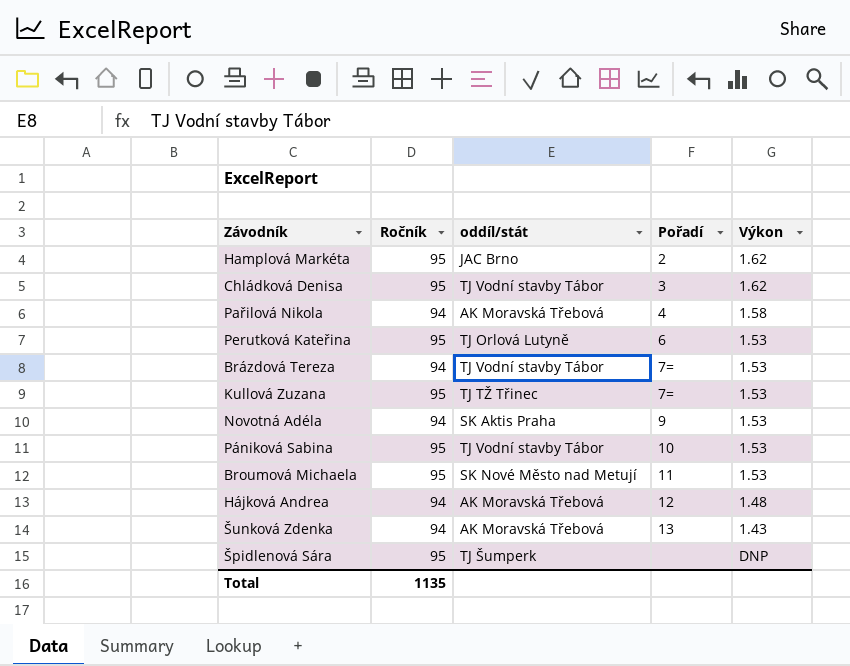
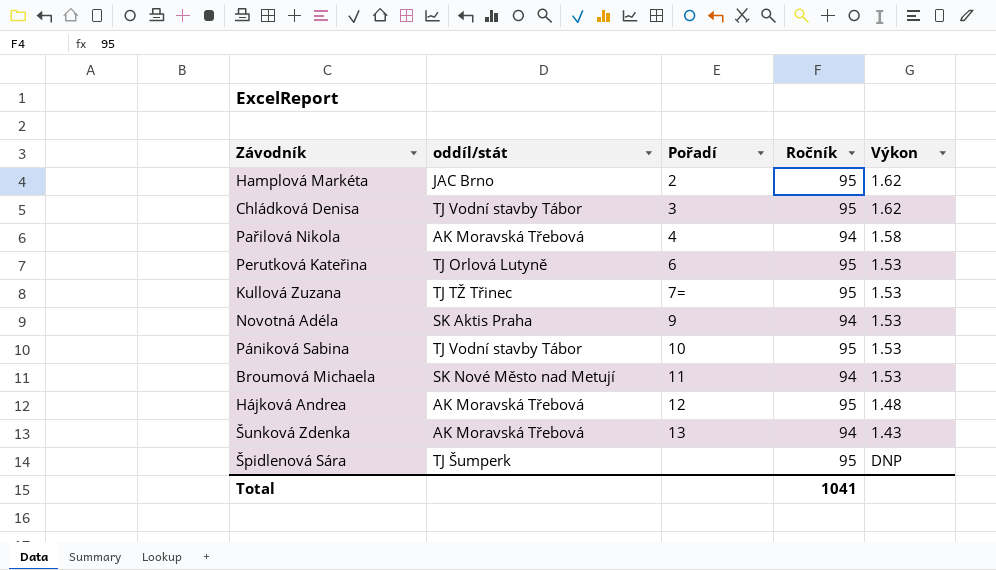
column Ročník | position: 2 -> 4
row Brázdová Tereza: 94 | TJ Vodní stavby Tábor | 7= | 1.53 -> none
Broumová Michaela | Ročník: 95 -> 94
Hájková Andrea | Ročník: 94 -> 95
Total | Ročník: 1135 -> 1041

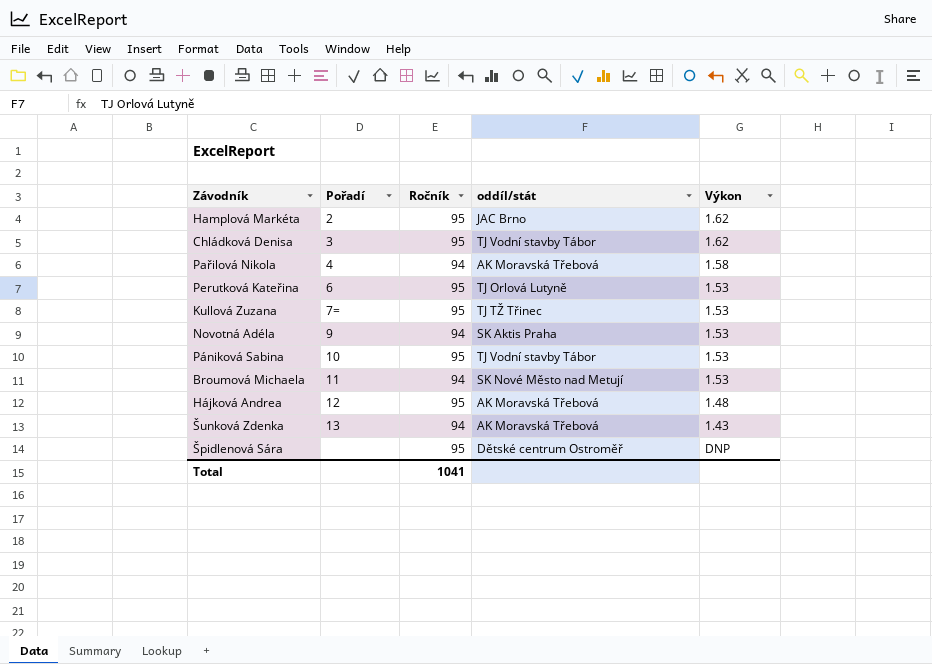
column oddíl/stát | position: 2 -> 4
Špidlenová Sára | oddíl/stát: TJ Šumperk -> Dětské centrum Ostroměř

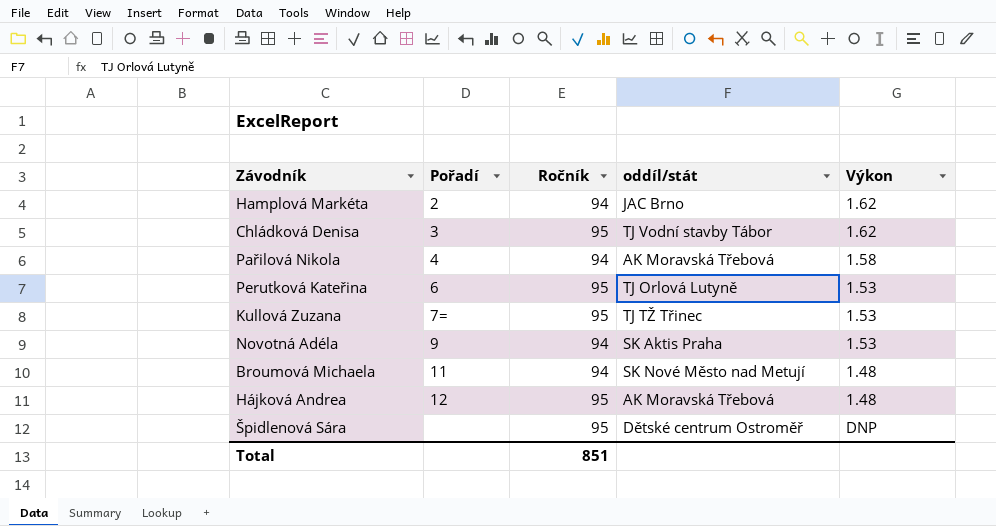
row Pániková Sabina: 10 | 95 | TJ Vodní stavby Tábor | 1.53 -> none
row Šunková Zdenka: 13 | 94 | AK Moravská Třebová | 1.43 -> none
Hamplová Markéta | Ročník: 95 -> 94
Broumová Michaela | Výkon: 1.53 -> 1.48
Total | Ročník: 1041 -> 851

